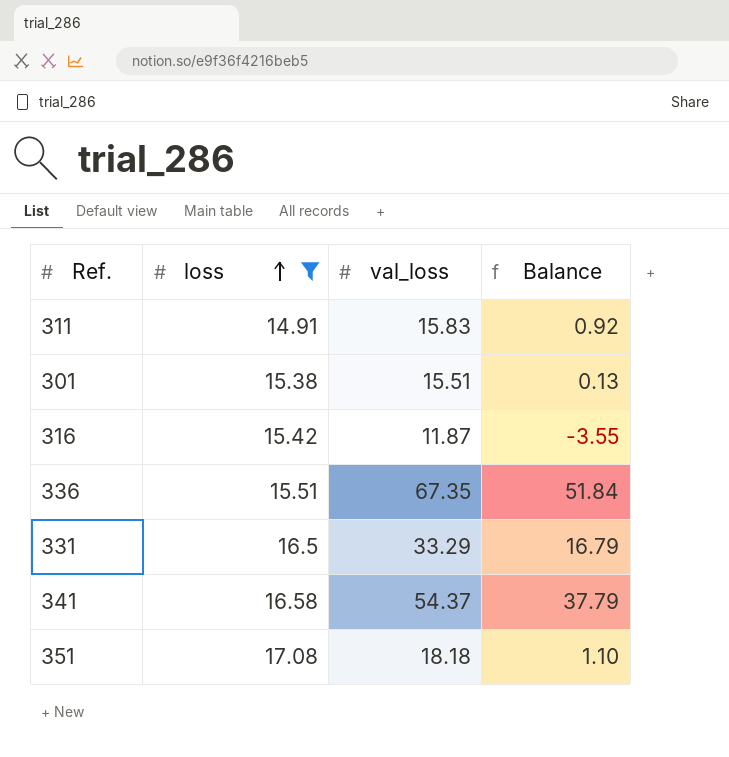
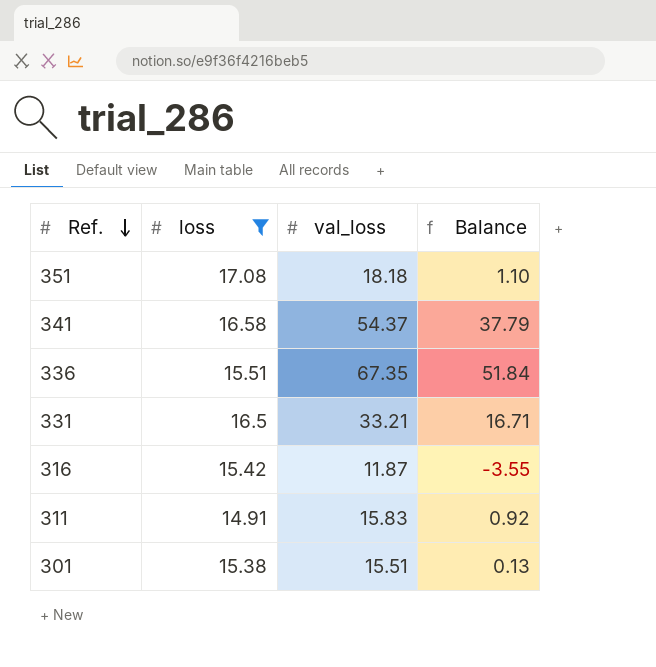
row order: loss ascending -> Ref. descending
331 | val_loss: 33.29 -> 33.21
331 | Balance: 16.79 -> 16.71

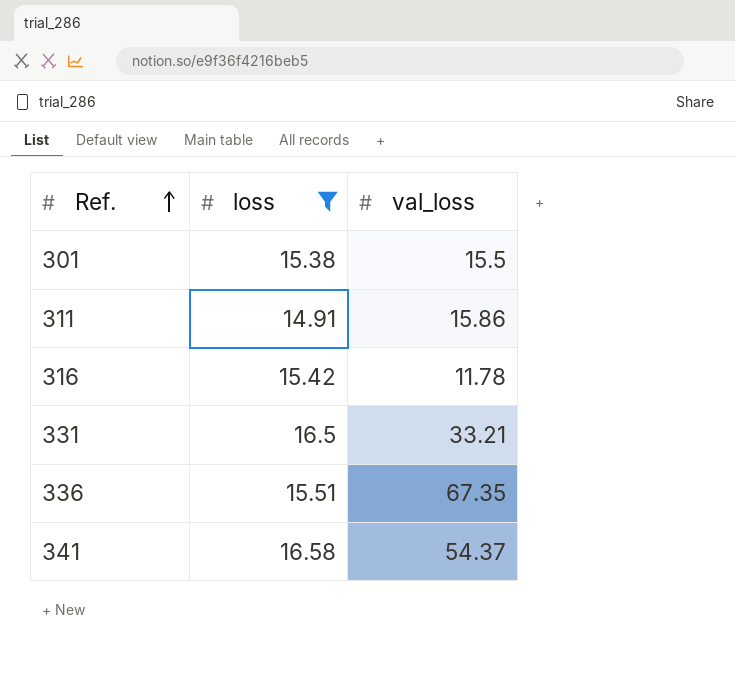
row order: Ref. descending -> Ref. ascending
column Balance | formula: [val_loss] - [loss] -> none
row 351: 17.08 | 18.18 | 1.10 -> none
301 | val_loss: 15.51 -> 15.5
311 | val_loss: 15.83 -> 15.86
316 | val_loss: 11.87 -> 11.78

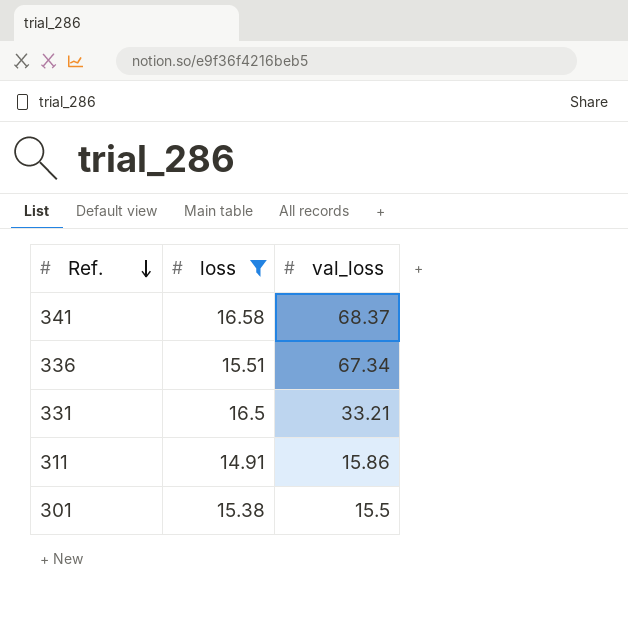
row order: Ref. ascending -> Ref. descending
row 316: 15.42 | 11.78 -> none
341 | val_loss: 54.37 -> 68.37
336 | val_loss: 67.35 -> 67.34

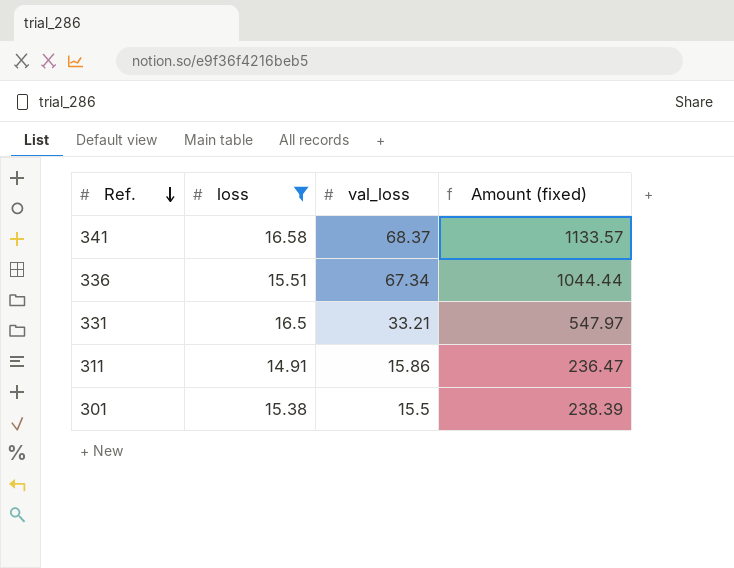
column Amount (fixed) | formula: none -> [loss] * [val_loss]

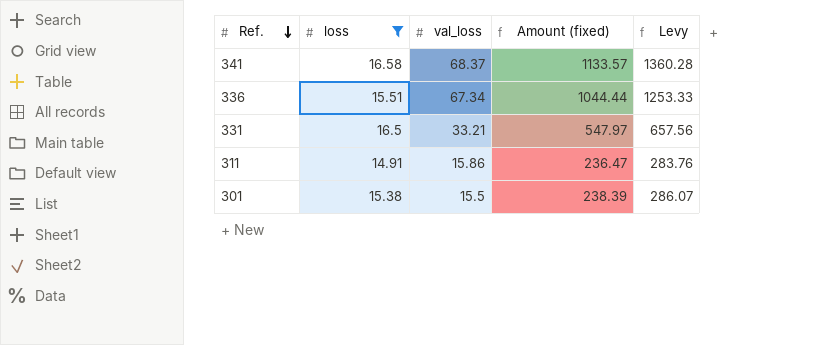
column Levy | formula: none -> [Amount (fixed)] * 1.2

